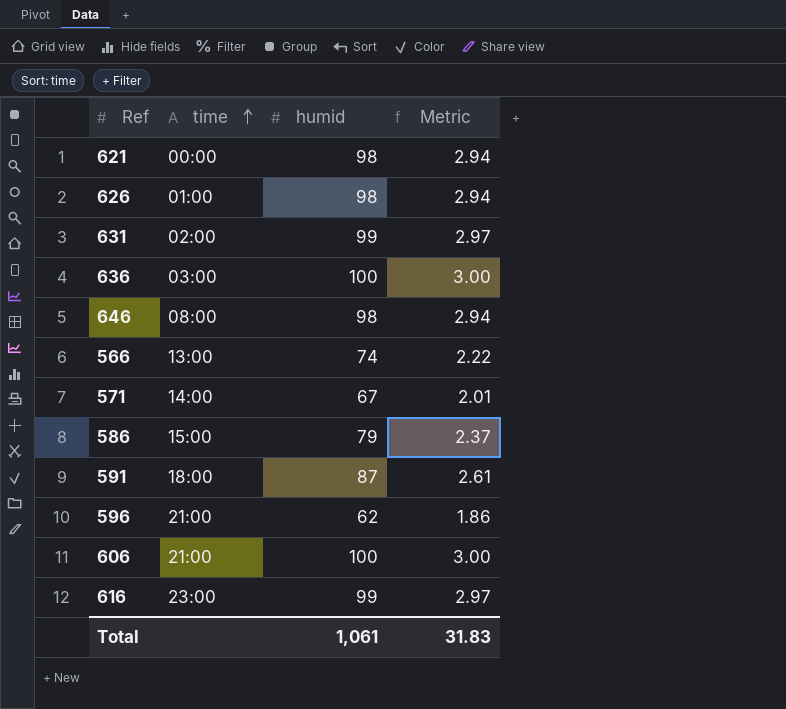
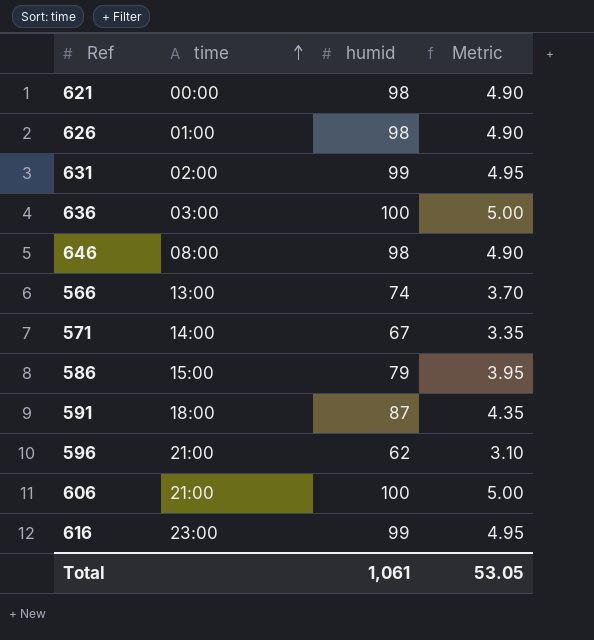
column Metric | formula: [humid] * 0.03 -> [humid] * 0.05
Total | Metric: 31.83 -> 53.05

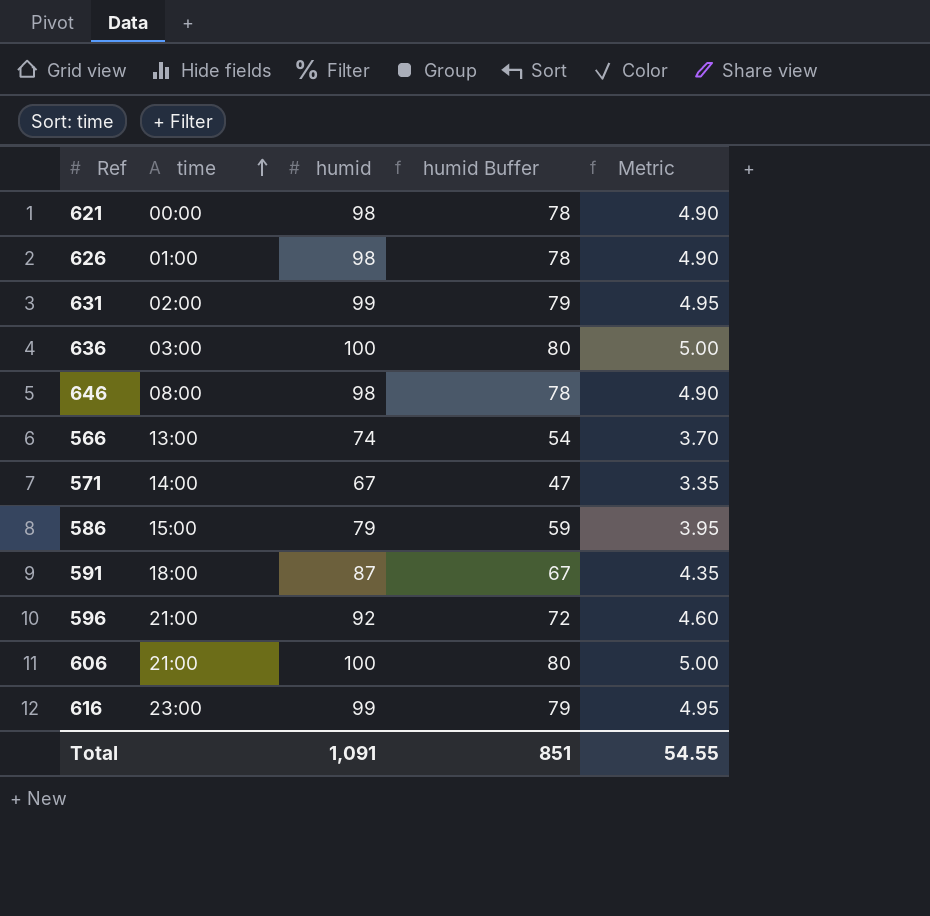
column humid Buffer | formula: none -> [humid] - 20
596 | humid: 62 -> 92
596 | Metric: 3.10 -> 4.60
Total | humid: 1,061 -> 1,091
Total | Metric: 53.05 -> 54.55

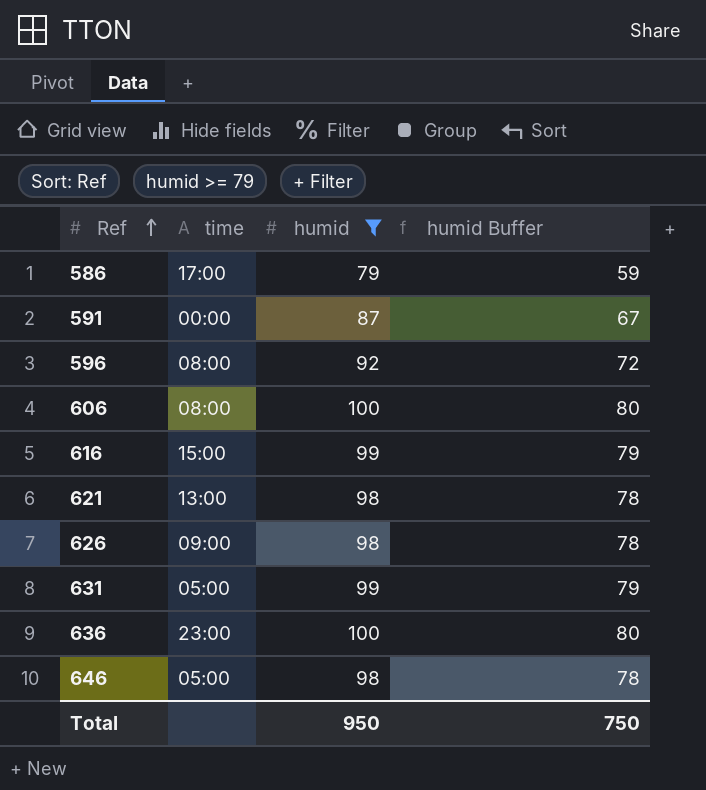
filter: none -> humid >= 79
row order: time ascending -> Ref ascending
column Metric | formula: [humid] * 0.05 -> none
586 | time: 15:00 -> 17:00
591 | time: 18:00 -> 00:00
596 | time: 21:00 -> 08:00
606 | time: 21:00 -> 08:00
616 | time: 23:00 -> 15:00
621 | time: 00:00 -> 13:00
626 | time: 01:00 -> 09:00
631 | time: 02:00 -> 05:00
636 | time: 03:00 -> 23:00
646 | time: 08:00 -> 05:00
Total | humid: 1,091 -> 950
Total | humid Buffer: 851 -> 750

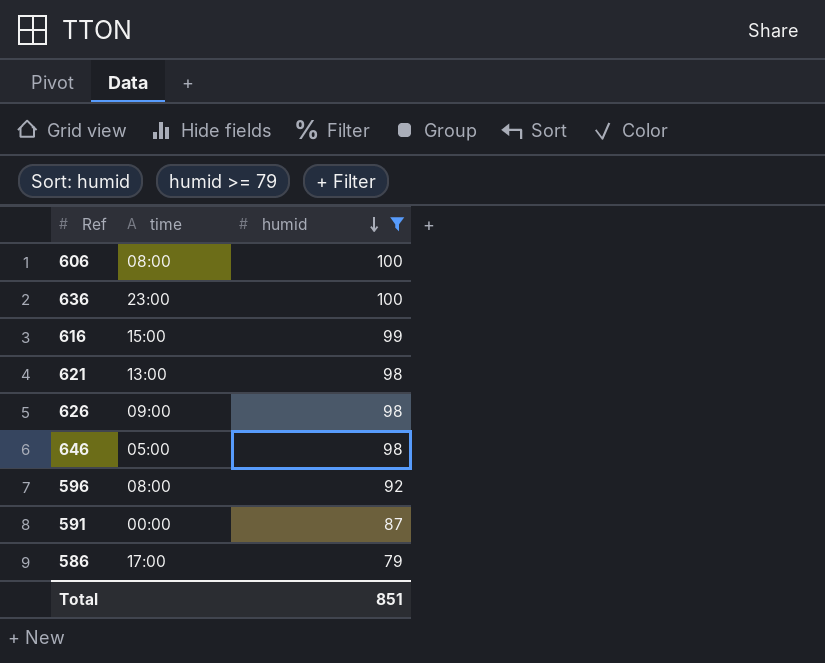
row order: Ref ascending -> humid descending
column humid Buffer | formula: [humid] - 20 -> none
row 631: 05:00 | 99 | 79 -> none
Total | humid: 950 -> 851

